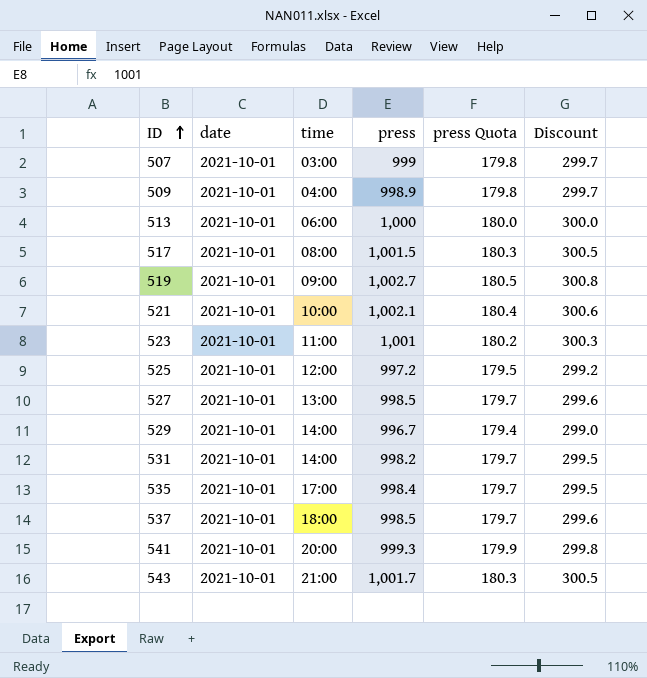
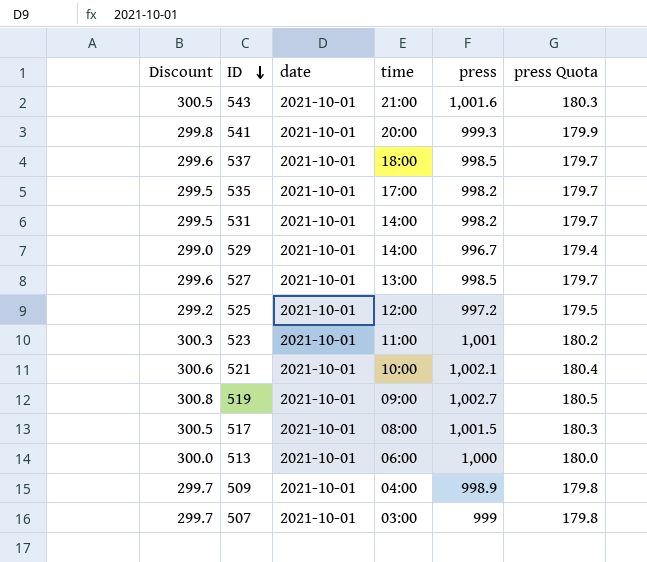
row order: ID ascending -> ID descending
column Discount | position: 6 -> 1
543 | press: 1,001.7 -> 1,001.6
535 | press: 998.4 -> 998.2

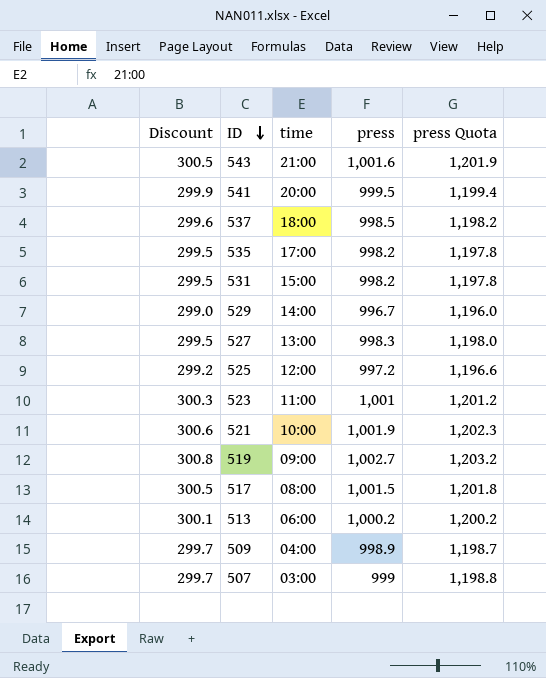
column date | position: 3 -> none
column press Quota | formula: [press] * 0.18 -> [press] * 1.2
541 | Discount: 299.8 -> 299.9
541 | press: 999.3 -> 999.5
531 | time: 14:00 -> 15:00
527 | Discount: 299.6 -> 299.5
527 | press: 998.5 -> 998.3
521 | press: 1,002.1 -> 1,001.9
513 | Discount: 300.0 -> 300.1
513 | press: 1,000 -> 1,000.2

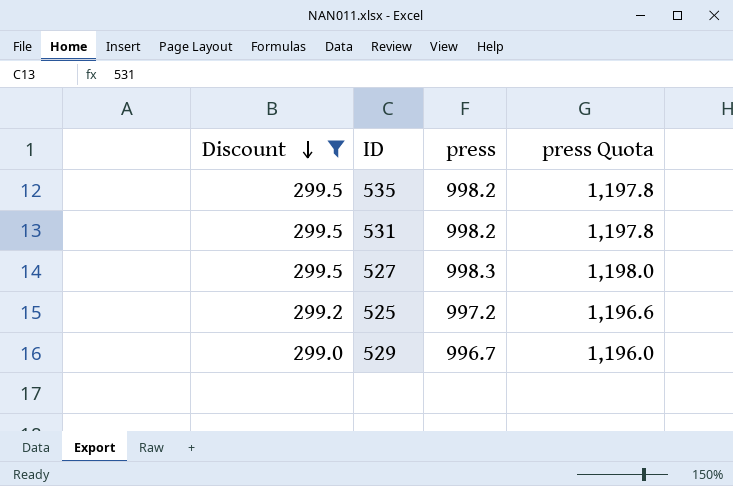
filter: none -> Discount <= 299.5
row order: ID descending -> Discount descending
column time | position: 3 -> none

